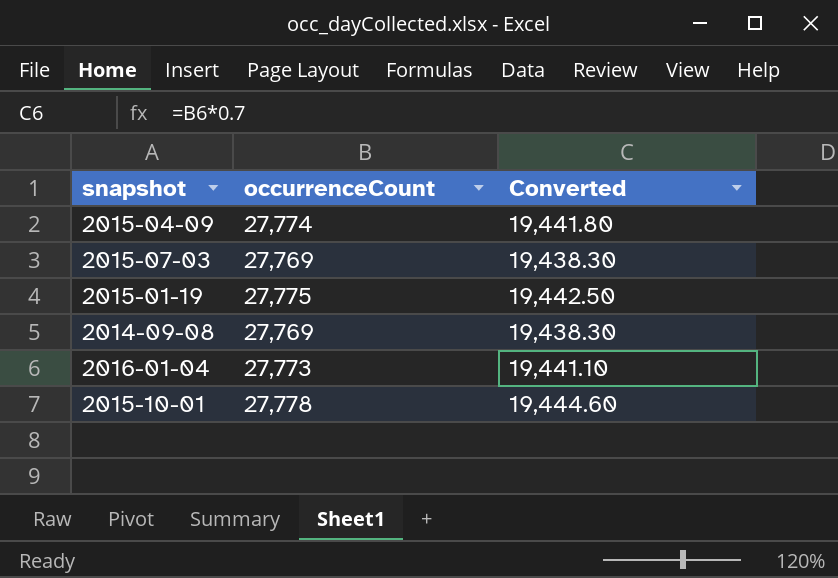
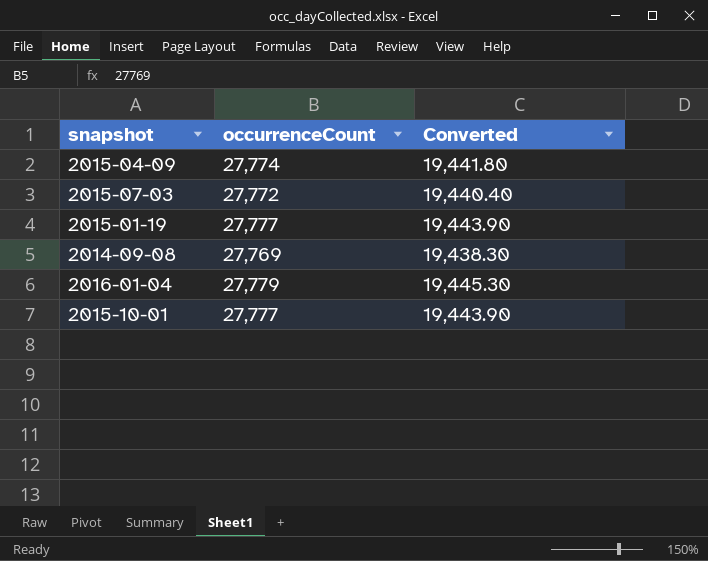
2015-07-03 | occurrenceCount: 27,769 -> 27,772
2015-07-03 | Converted: 19,438.30 -> 19,440.40
2015-01-19 | occurrenceCount: 27,775 -> 27,777
2015-01-19 | Converted: 19,442.50 -> 19,443.90
2016-01-04 | occurrenceCount: 27,773 -> 27,779
2016-01-04 | Converted: 19,441.10 -> 19,445.30
2015-10-01 | occurrenceCount: 27,778 -> 27,777
2015-10-01 | Converted: 19,444.60 -> 19,443.90

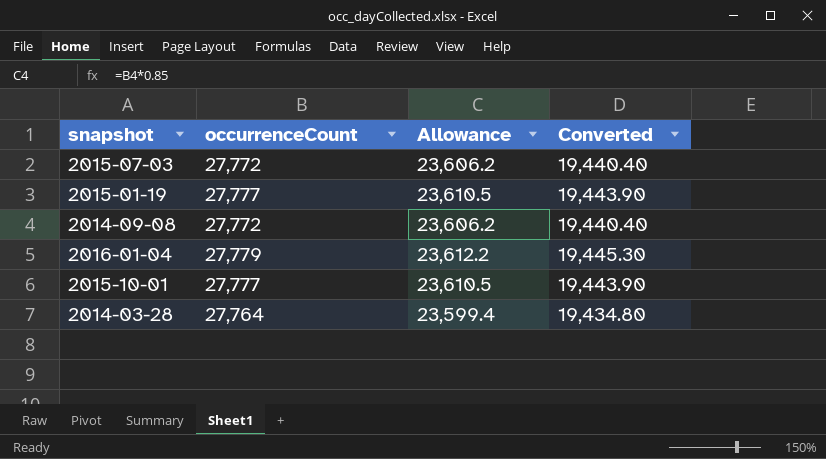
column Allowance | formula: none -> [occurrenceCount] * 0.85
row 2015-04-09: 27,774 | 19,441.80 -> none
2014-09-08 | occurrenceCount: 27,769 -> 27,772
2014-09-08 | Converted: 19,438.30 -> 19,440.40
row 2014-03-28: none -> 27,764 | 23,599.4 | 19,434.80

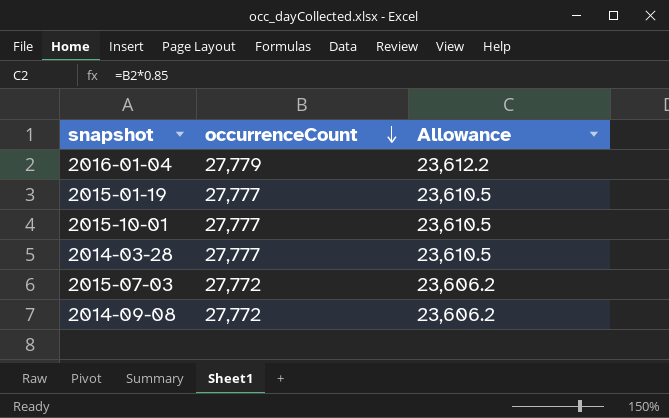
row order: none -> occurrenceCount descending
column Converted | formula: [occurrenceCount] * 0.7 -> none
2014-03-28 | occurrenceCount: 27,764 -> 27,777
2014-03-28 | Allowance: 23,599.4 -> 23,610.5

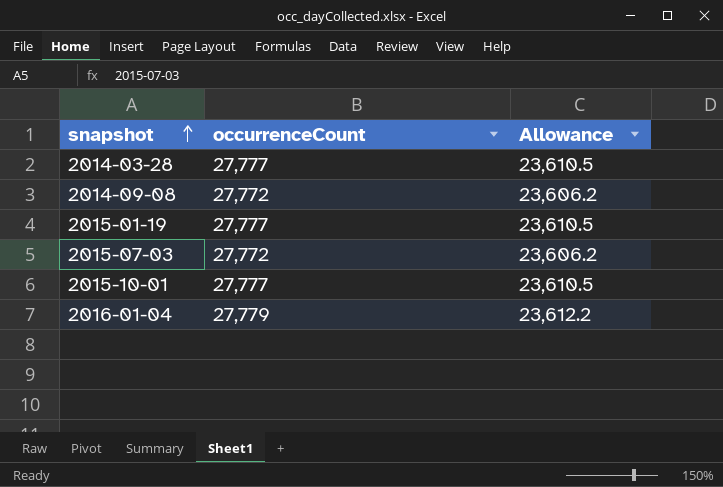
row order: occurrenceCount descending -> snapshot ascending

